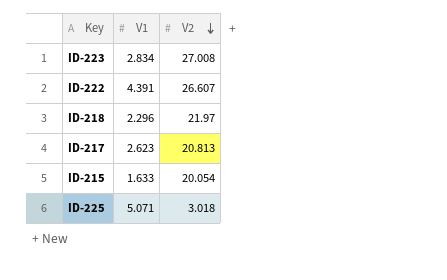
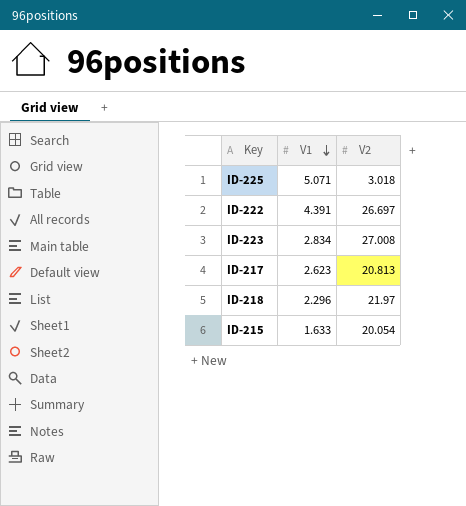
row order: V2 descending -> V1 descending
ID-222 | V2: 26.607 -> 26.697

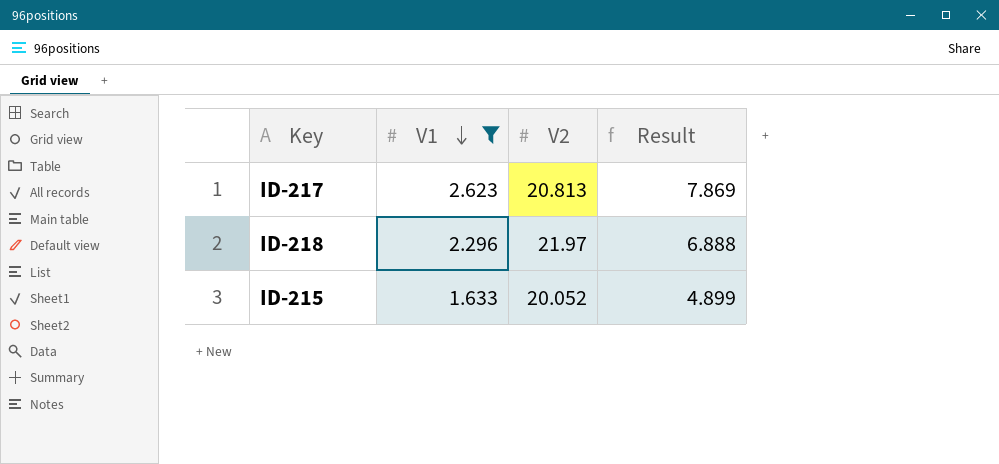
filter: none -> V1 <= 2.623
column Result | formula: none -> [V1] * 3
ID-215 | V2: 20.054 -> 20.052

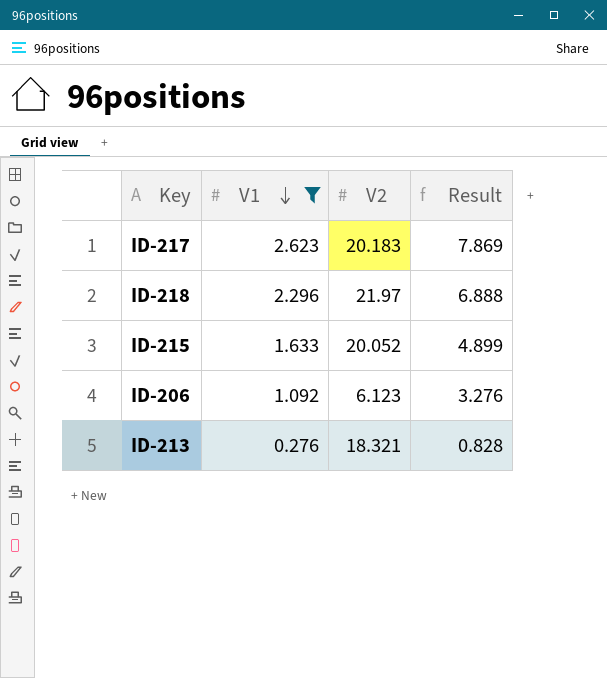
ID-217 | V2: 20.813 -> 20.183
row ID-206: none -> 1.092 | 6.123 | 3.276
row ID-213: none -> 0.276 | 18.321 | 0.828

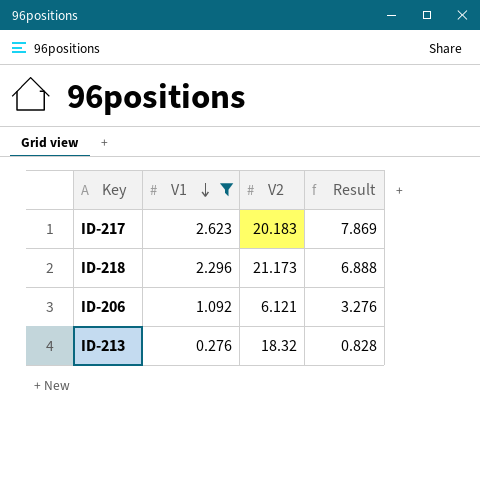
row ID-215: 1.633 | 20.052 | 4.899 -> none
ID-218 | V2: 21.97 -> 21.173
ID-206 | V2: 6.123 -> 6.121
ID-213 | V2: 18.321 -> 18.32

